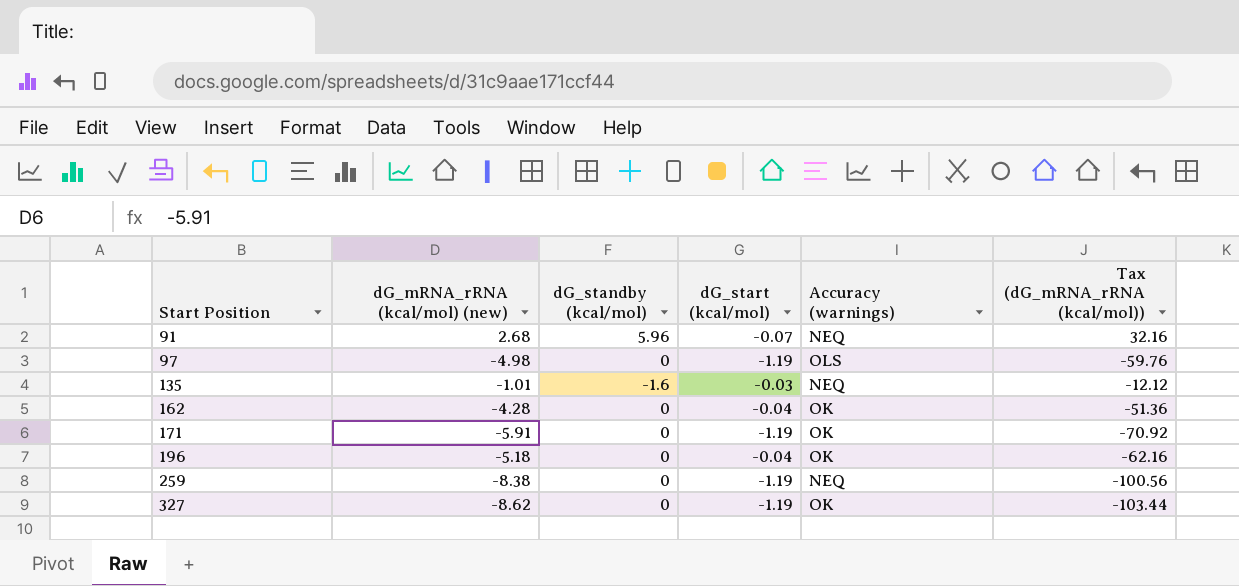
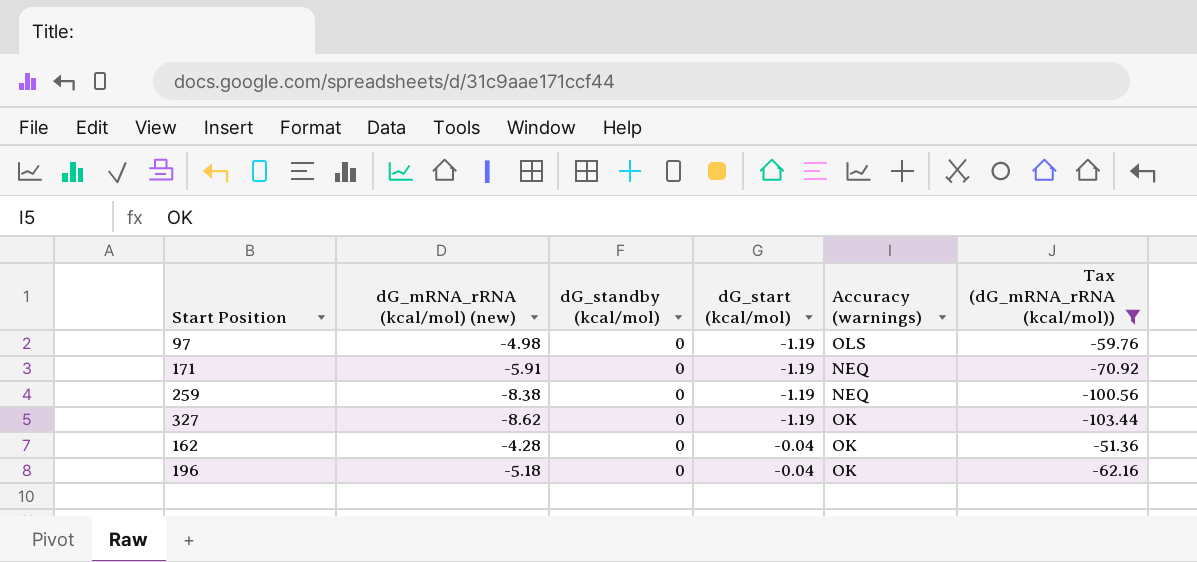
filter: none -> Tax (dG_mRNA_rRNA (kcal/mol)) <= -51.36
row order: Start Position ascending -> dG_start (kcal/mol) ascending
171 | Accuracy (warnings): OK -> NEQ

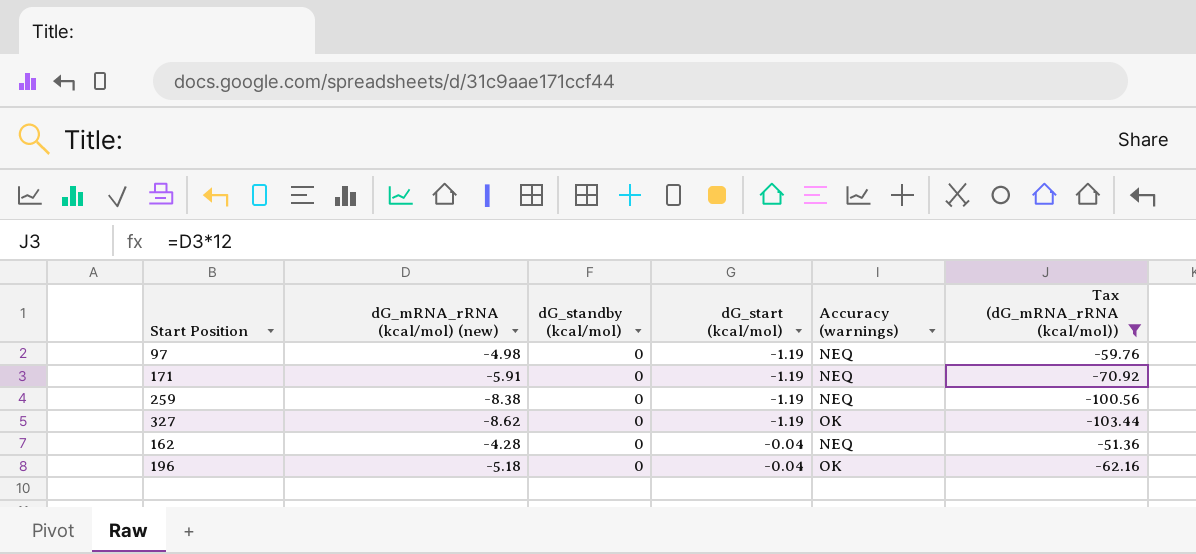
97 | Accuracy (warnings): OLS -> NEQ
162 | Accuracy (warnings): OK -> NEQ

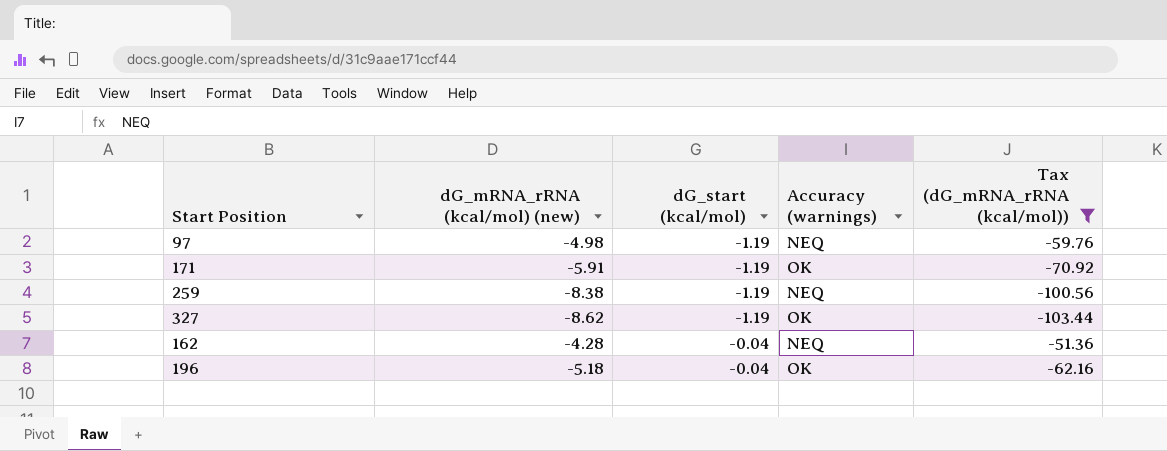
column dG_standby (kcal/mol) | position: 3 -> none
171 | Accuracy (warnings): NEQ -> OK

